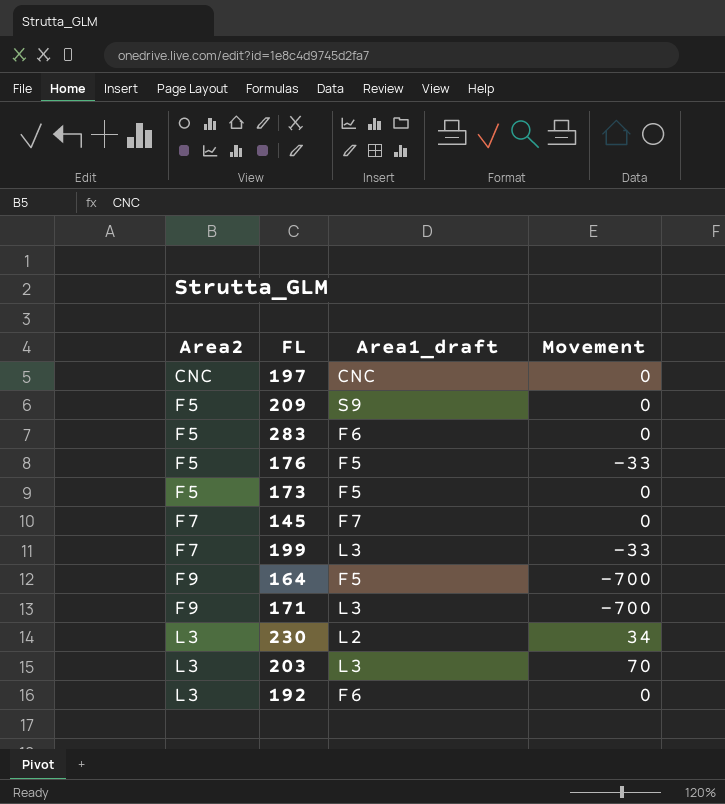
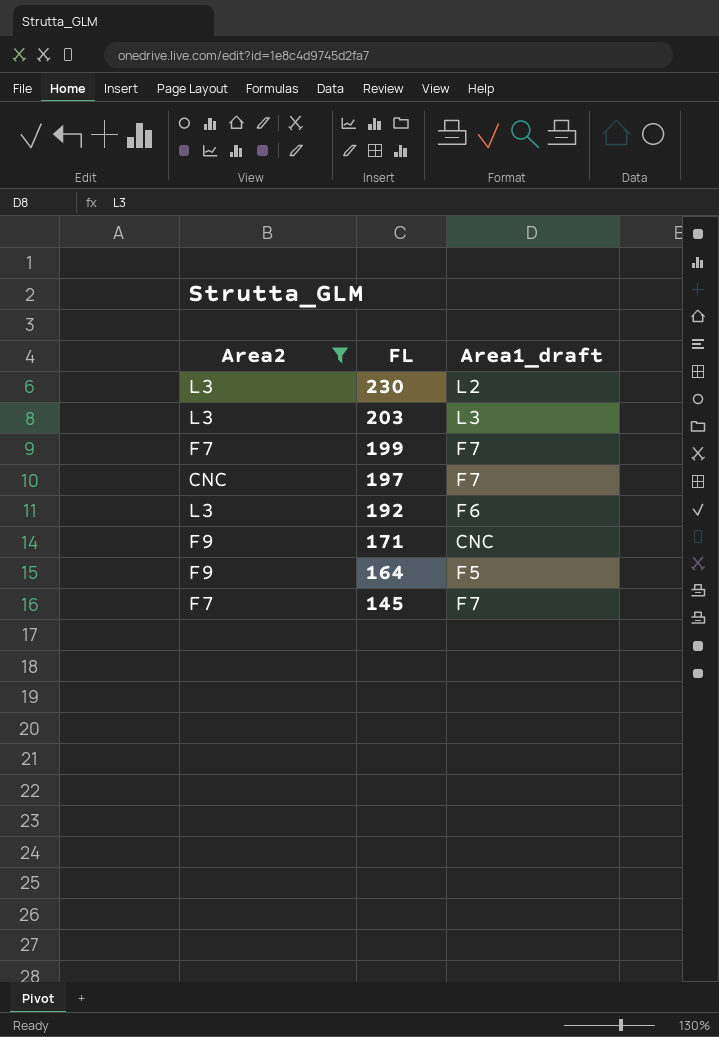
filter: none -> Area2 != F5
row order: Area2 ascending -> FL descending
column Movement | position: 4 -> none
199 | Area1_draft: L3 -> F7
197 | Area1_draft: CNC -> F7
171 | Area1_draft: L3 -> CNC

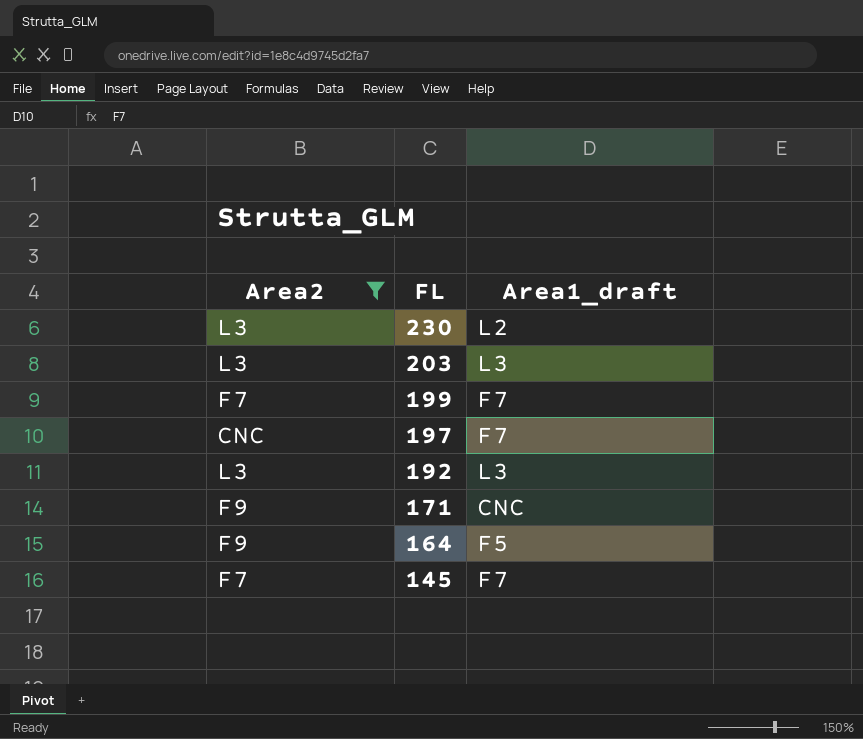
192 | Area1_draft: F6 -> L3

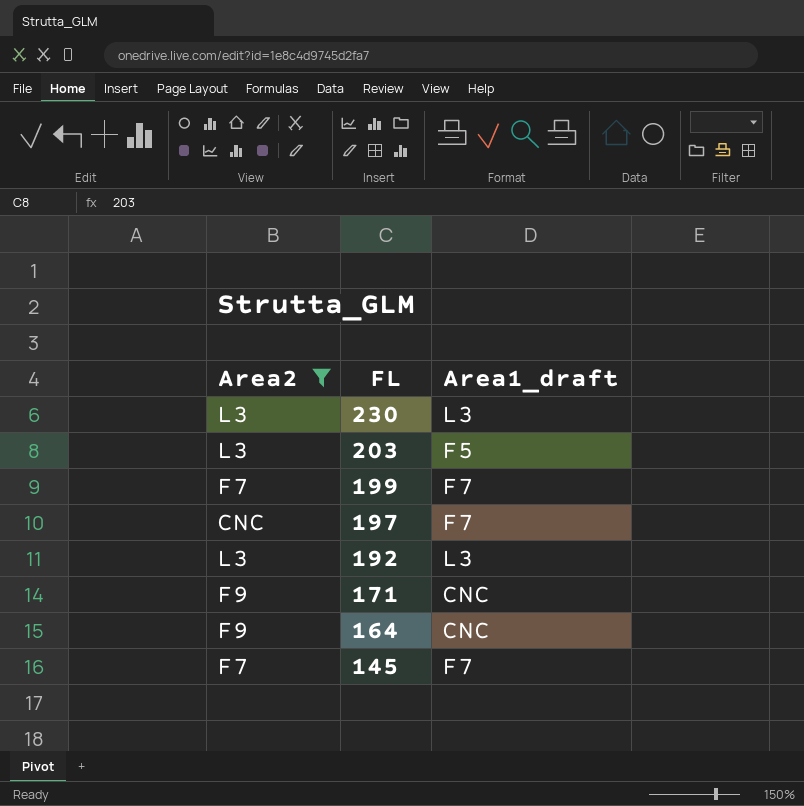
230 | Area1_draft: L2 -> L3
203 | Area1_draft: L3 -> F5
164 | Area1_draft: F5 -> CNC

